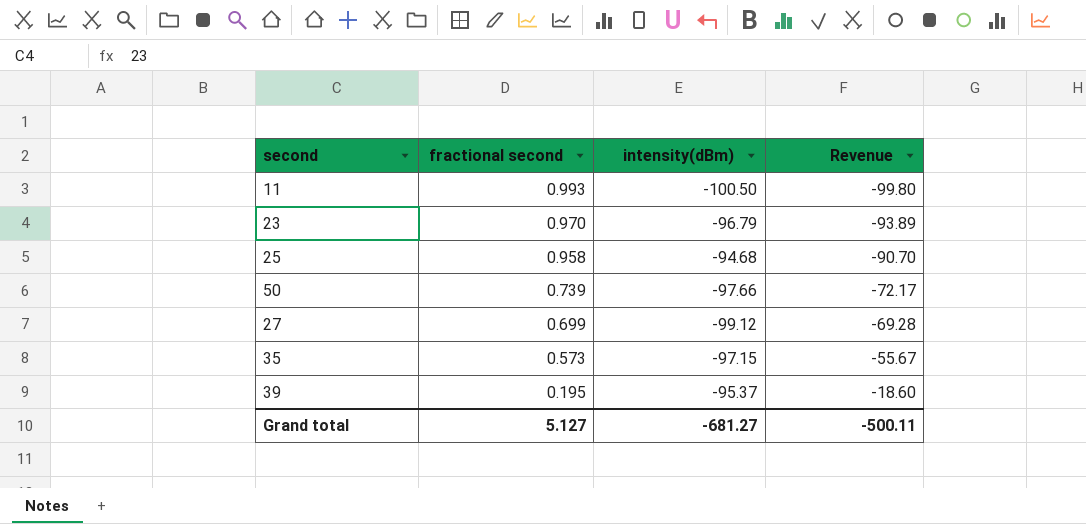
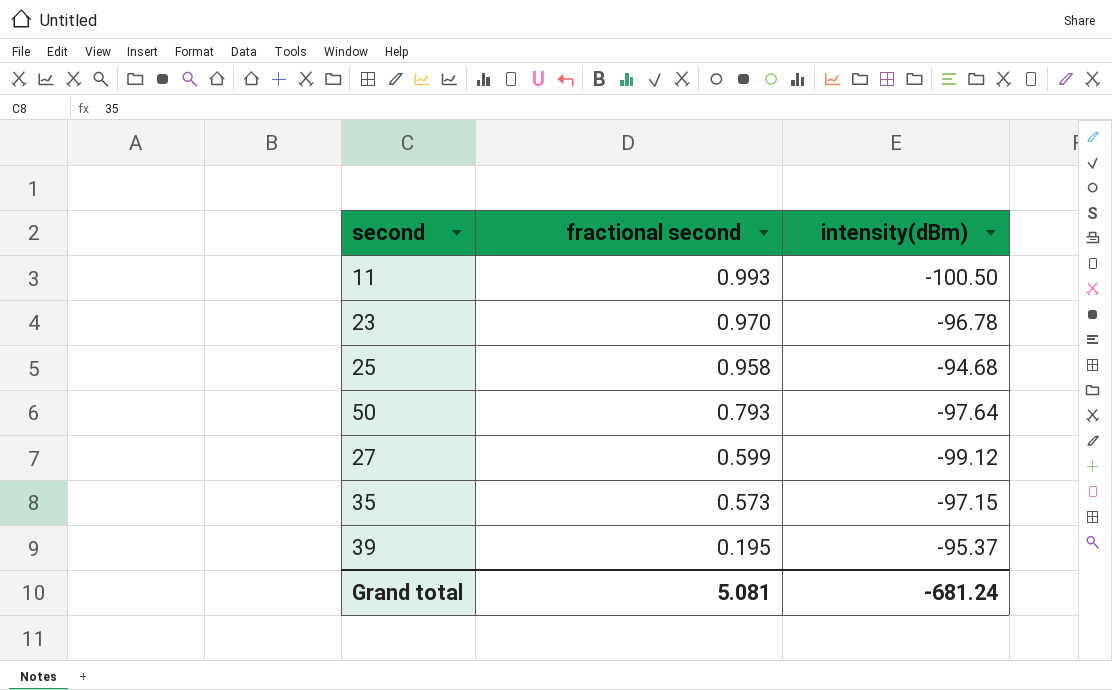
column Revenue | formula: [fractional second] * [intensity(dBm)] -> none
23 | intensity(dBm): -96.79 -> -96.78
50 | fractional second: 0.739 -> 0.793
50 | intensity(dBm): -97.66 -> -97.64
27 | fractional second: 0.699 -> 0.599
Grand total | fractional second: 5.127 -> 5.081
Grand total | intensity(dBm): -681.27 -> -681.24

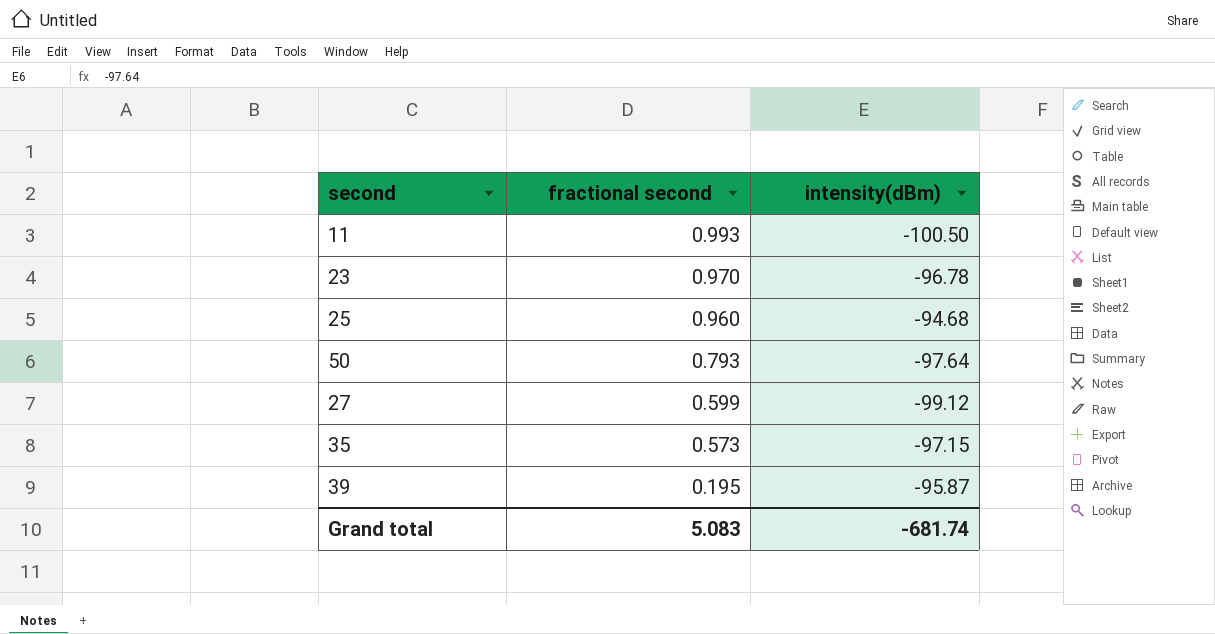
25 | fractional second: 0.958 -> 0.960
39 | intensity(dBm): -95.37 -> -95.87
Grand total | fractional second: 5.081 -> 5.083
Grand total | intensity(dBm): -681.24 -> -681.74

